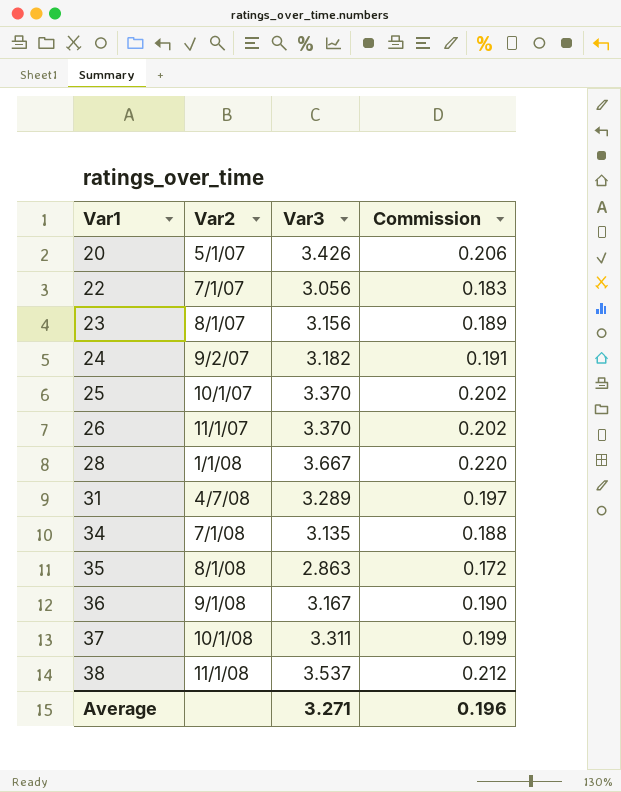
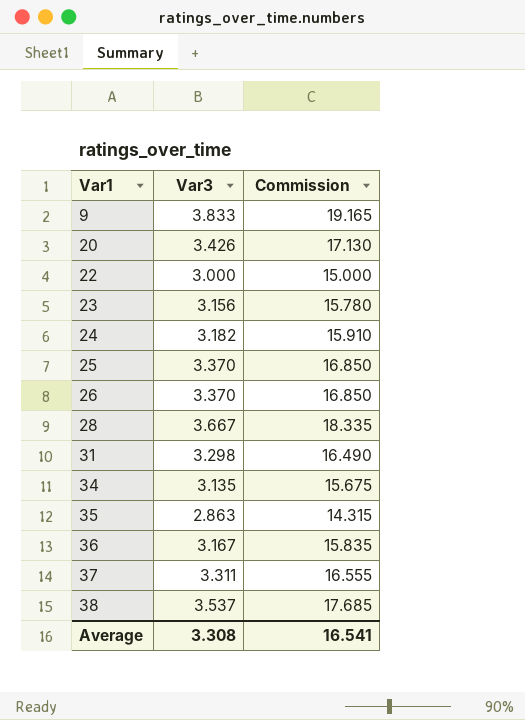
column Var2 | position: 2 -> none
column Commission | formula: [Var3] * 0.06 -> [Var3] * 5
row 9: none -> 3.833 | 19.165
22 | Var3: 3.056 -> 3.000
31 | Var3: 3.289 -> 3.298
Average | Var3: 3.271 -> 3.308
Average | Commission: 0.196 -> 16.541

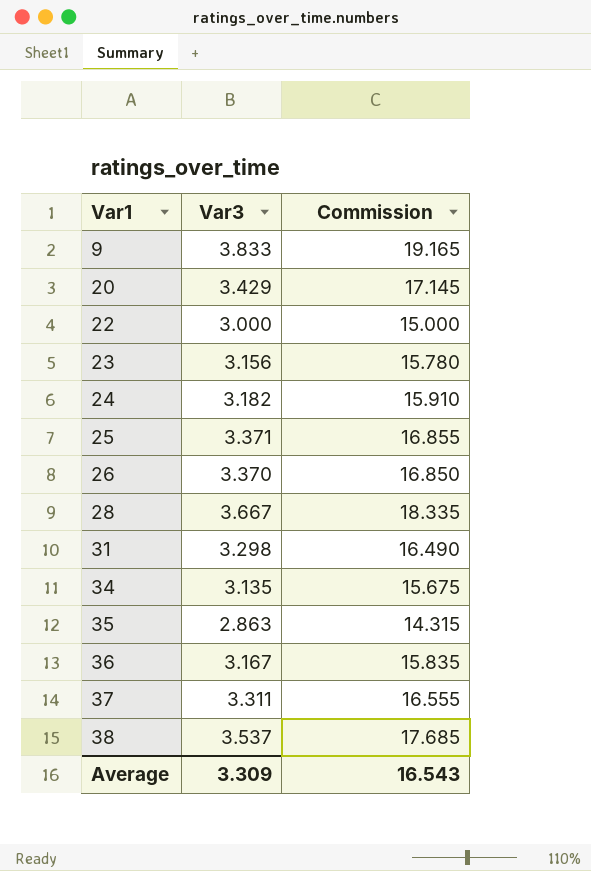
20 | Var3: 3.426 -> 3.429
20 | Commission: 17.130 -> 17.145
25 | Var3: 3.370 -> 3.371
25 | Commission: 16.850 -> 16.855
Average | Var3: 3.308 -> 3.309
Average | Commission: 16.541 -> 16.543

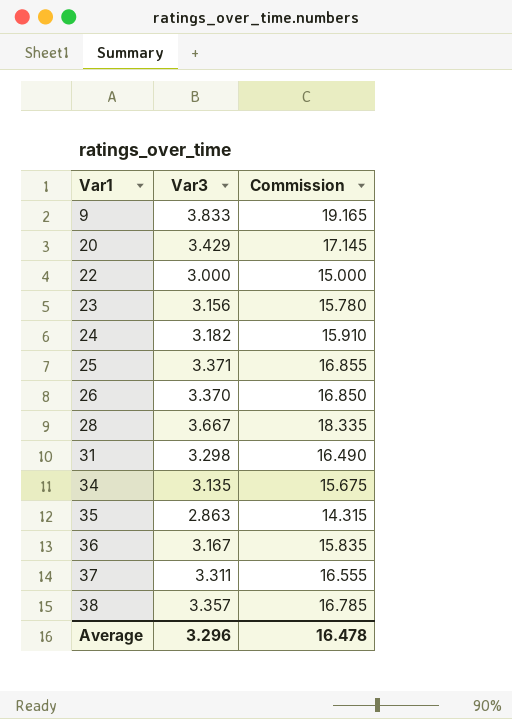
38 | Var3: 3.537 -> 3.357
38 | Commission: 17.685 -> 16.785
Average | Var3: 3.309 -> 3.296
Average | Commission: 16.543 -> 16.478

